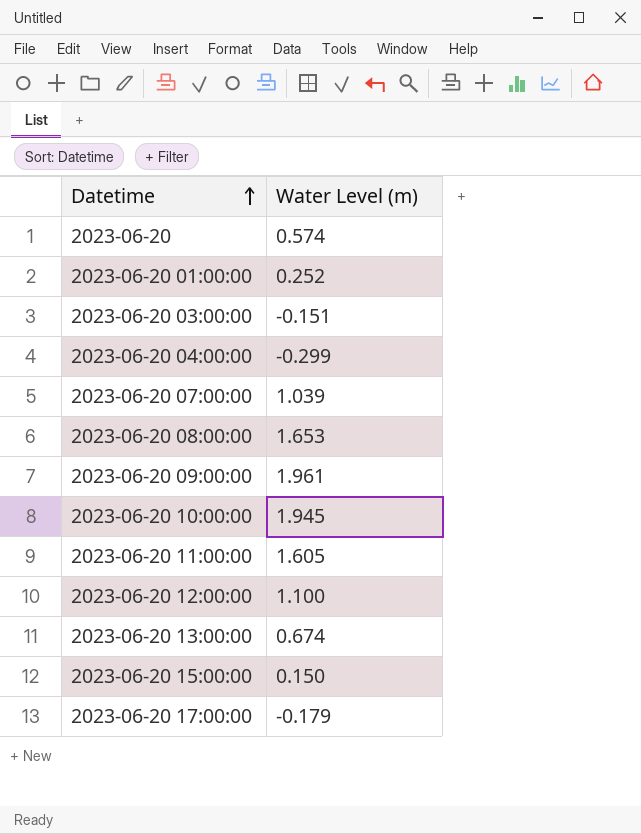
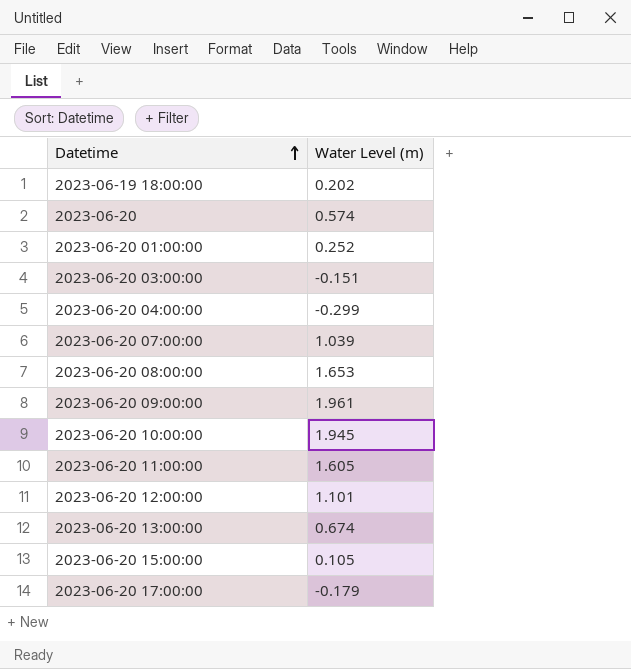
row 2023-06-19 18:00:00: none -> 0.202
2023-06-20 12:00:00 | Water Level (m): 1.100 -> 1.101
2023-06-20 15:00:00 | Water Level (m): 0.150 -> 0.105

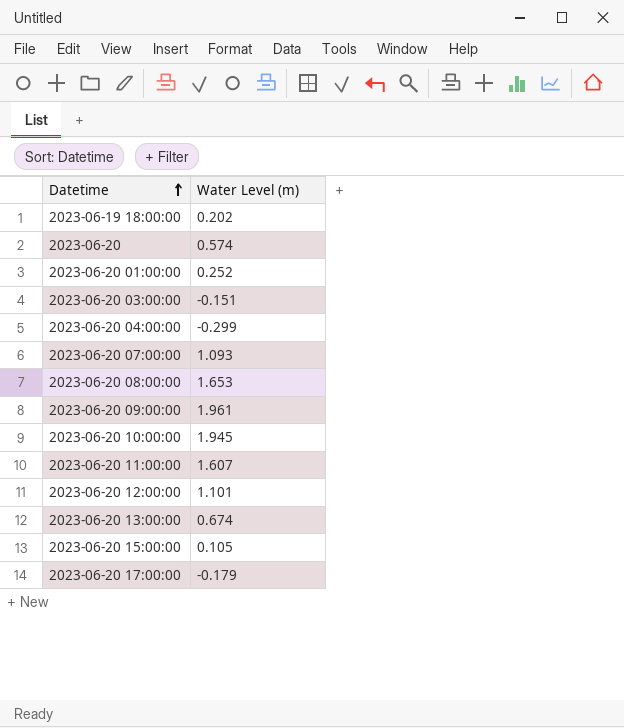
2023-06-20 07:00:00 | Water Level (m): 1.039 -> 1.093
2023-06-20 11:00:00 | Water Level (m): 1.605 -> 1.607

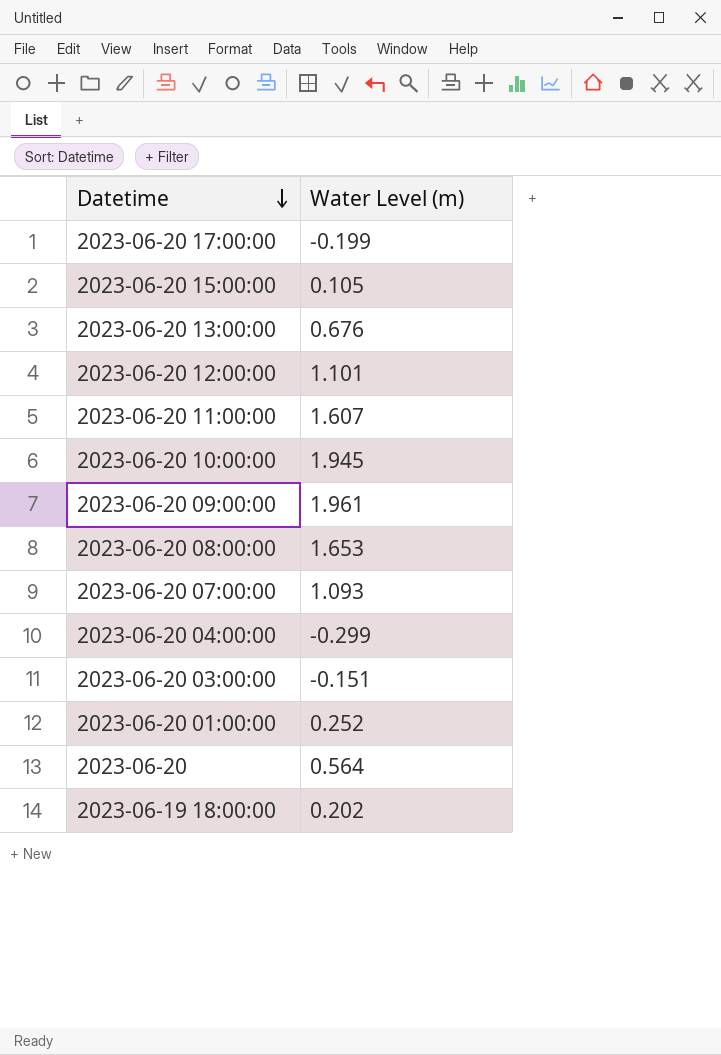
row order: Datetime ascending -> Datetime descending
2023-06-20 17:00:00 | Water Level (m): -0.179 -> -0.199
2023-06-20 13:00:00 | Water Level (m): 0.674 -> 0.676
2023-06-20 | Water Level (m): 0.574 -> 0.564

